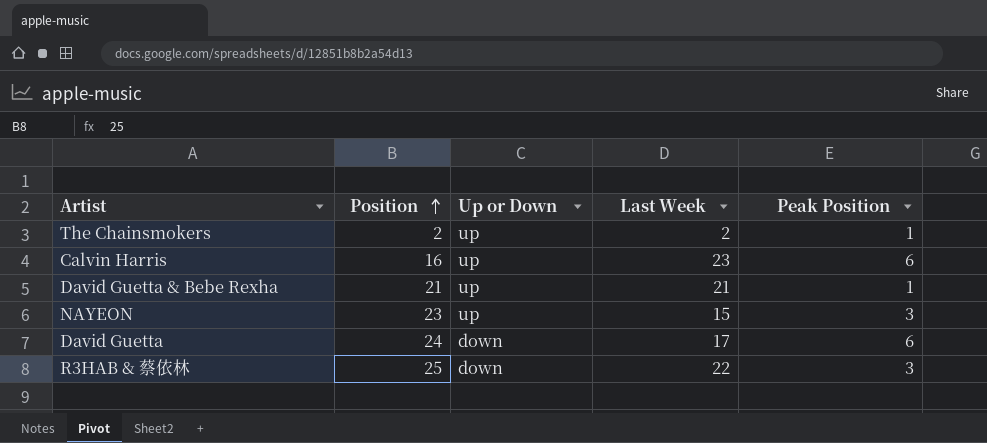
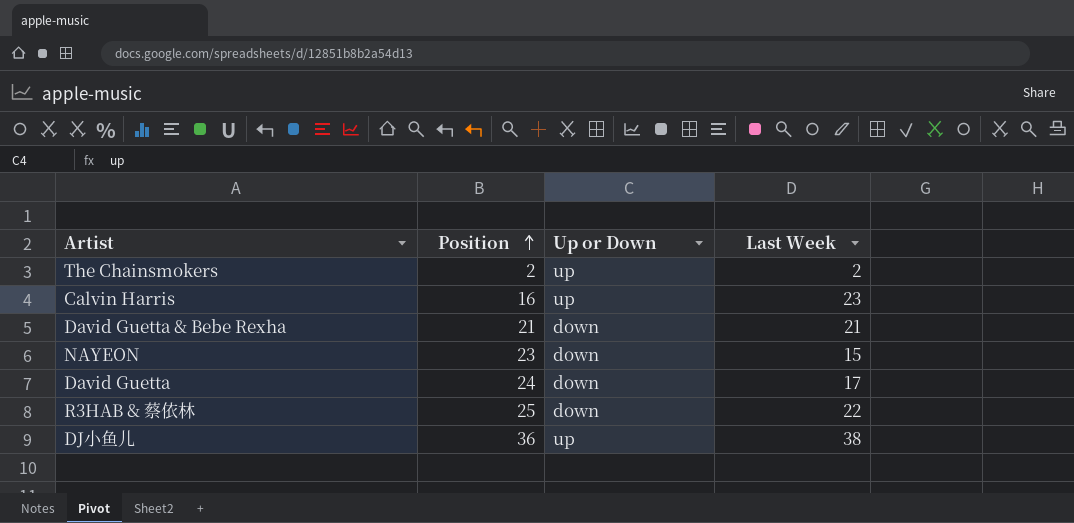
column Peak Position | position: 5 -> none
David Guetta & Bebe Rexha | Up or Down: up -> down
NAYEON | Up or Down: up -> down
row DJ小鱼儿: none -> 36 | up | 38

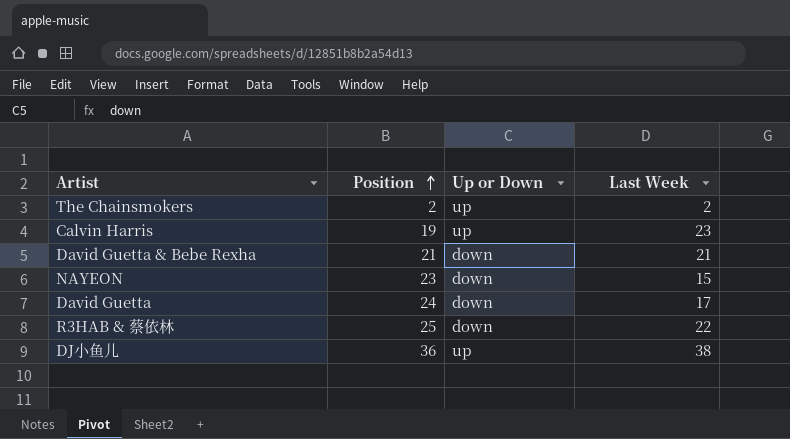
Calvin Harris | Position: 16 -> 19

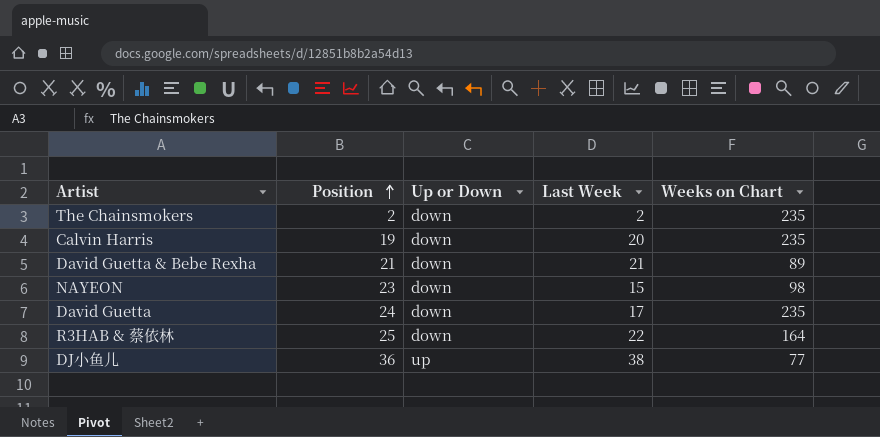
column Weeks on Chart | position: none -> 5
The Chainsmokers | Up or Down: up -> down
Calvin Harris | Up or Down: up -> down
Calvin Harris | Last Week: 23 -> 20

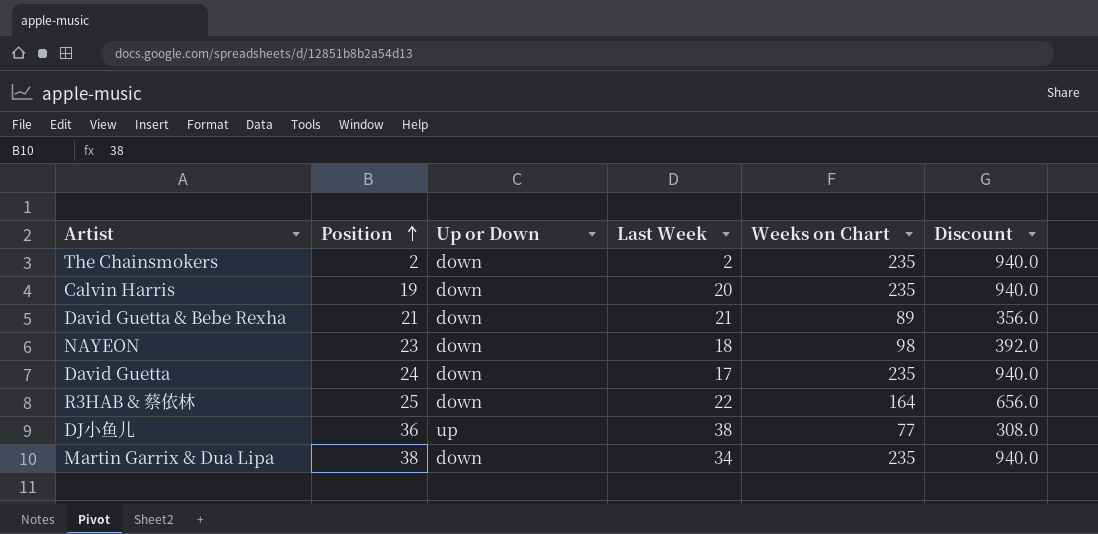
column Discount | formula: none -> [Weeks on Chart] * 4
NAYEON | Last Week: 15 -> 18
row Martin Garrix & Dua Lipa: none -> 38 | down | 34 | 235 | 940.0

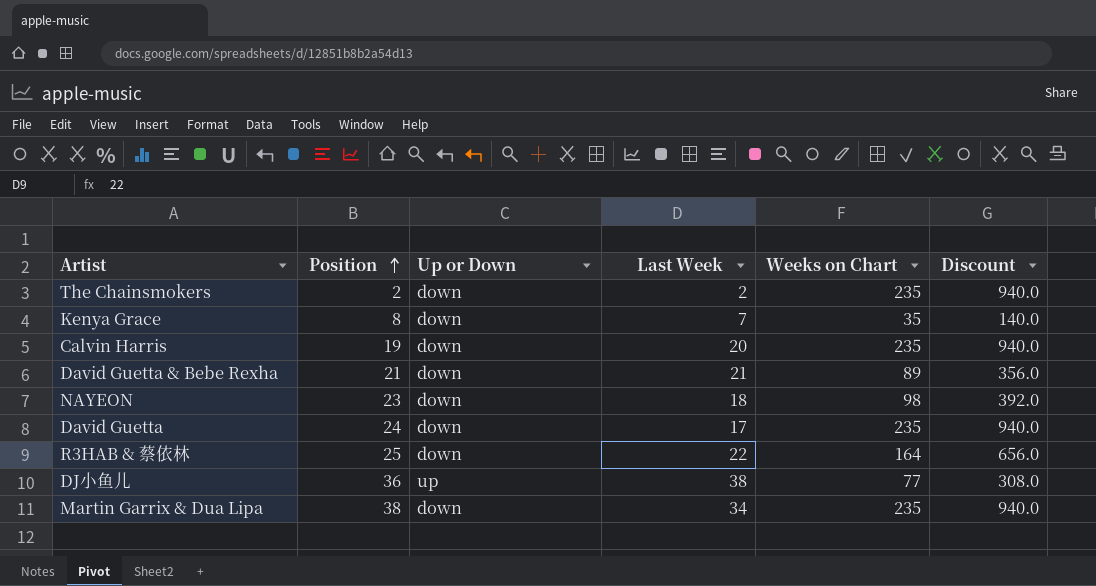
row Kenya Grace: none -> 8 | down | 7 | 35 | 140.0

